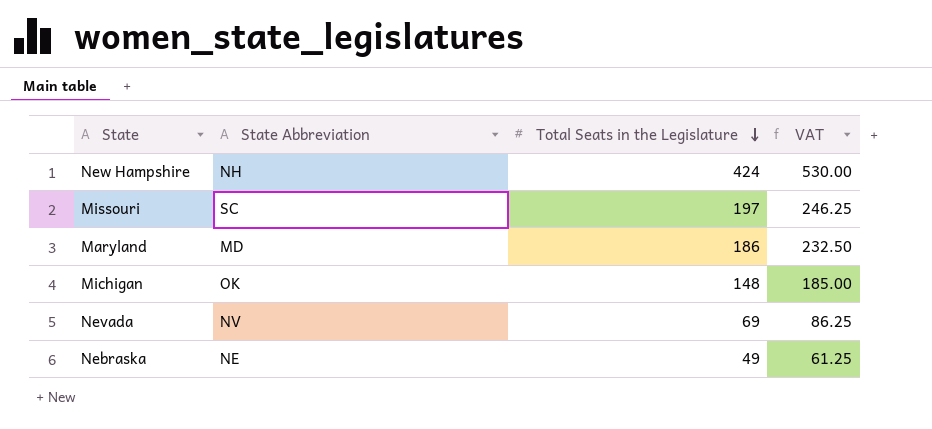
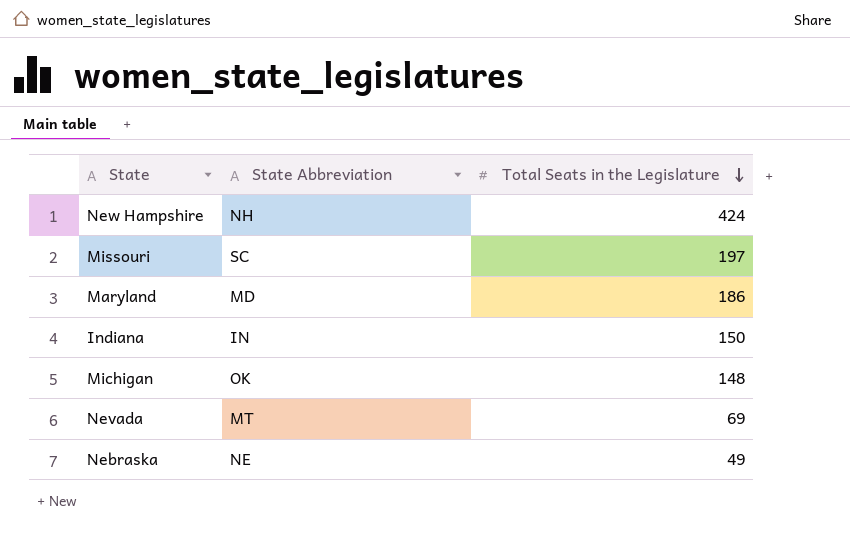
column VAT | formula: [Total Seats in the Legislature] * 1.25 -> none
row Indiana: none -> IN | 150
Nevada | State Abbreviation: NV -> MT

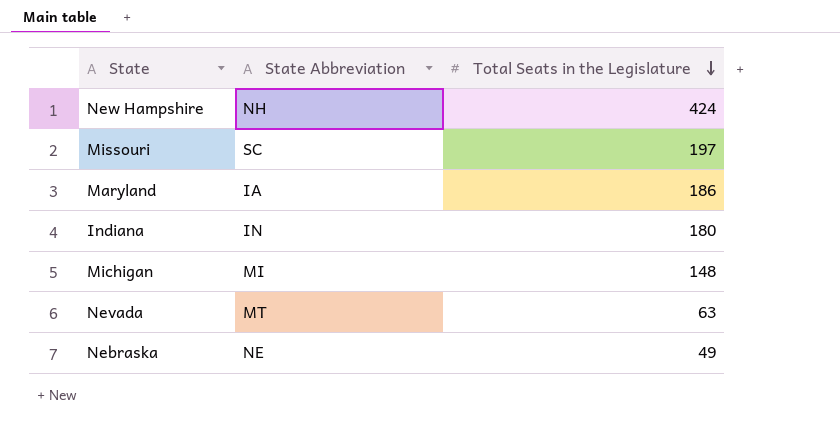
Maryland | State Abbreviation: MD -> IA
Indiana | Total Seats in the Legislature: 150 -> 180
Michigan | State Abbreviation: OK -> MI
Nevada | Total Seats in the Legislature: 69 -> 63

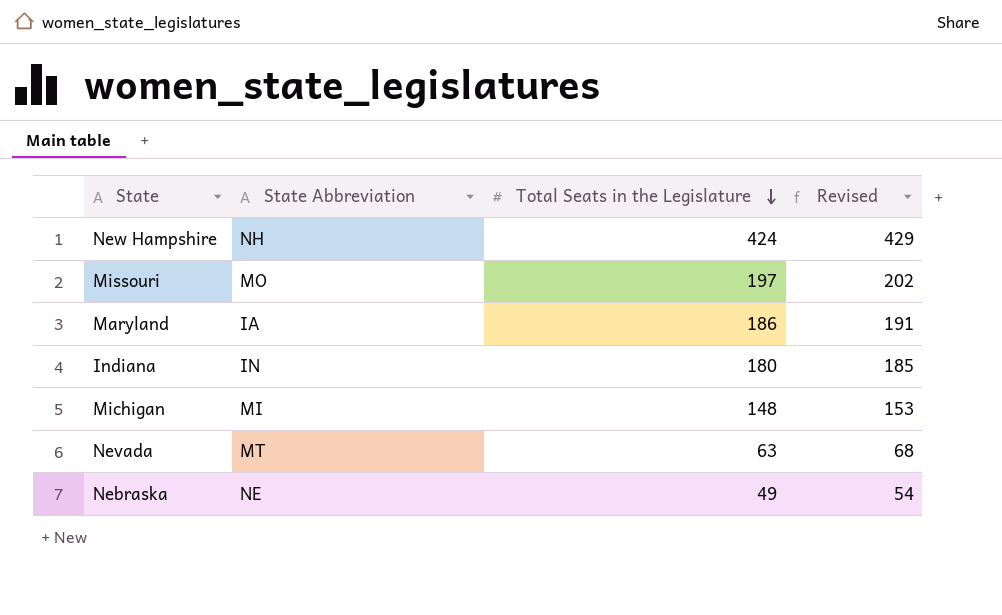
column Revised | formula: none -> [Total Seats in the Legislature] + 5
Missouri | State Abbreviation: SC -> MO

